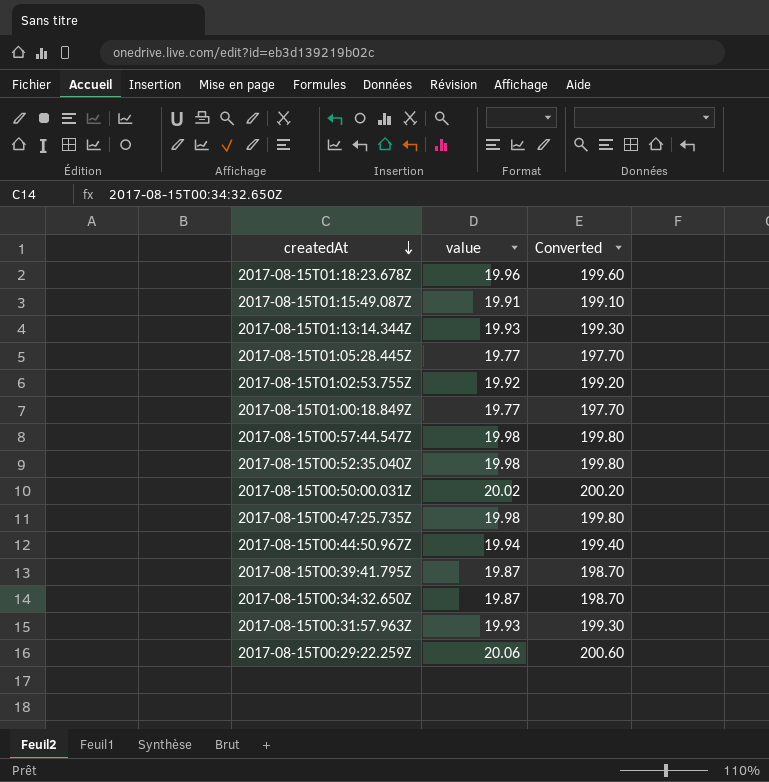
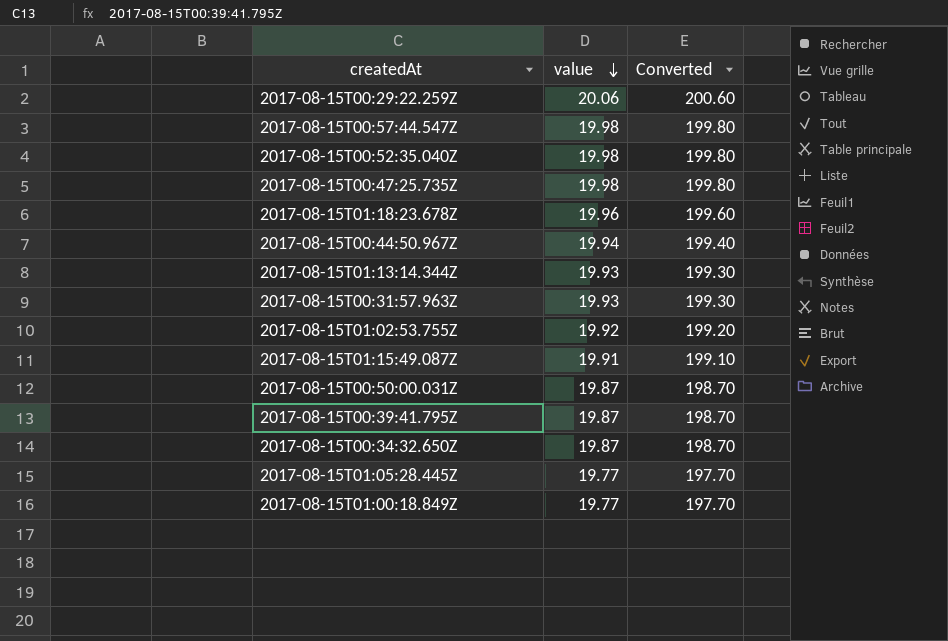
row order: createdAt descending -> value descending
2017-08-15T00:50:00.031Z | value: 20.02 -> 19.87
2017-08-15T00:50:00.031Z | Converted: 200.20 -> 198.70

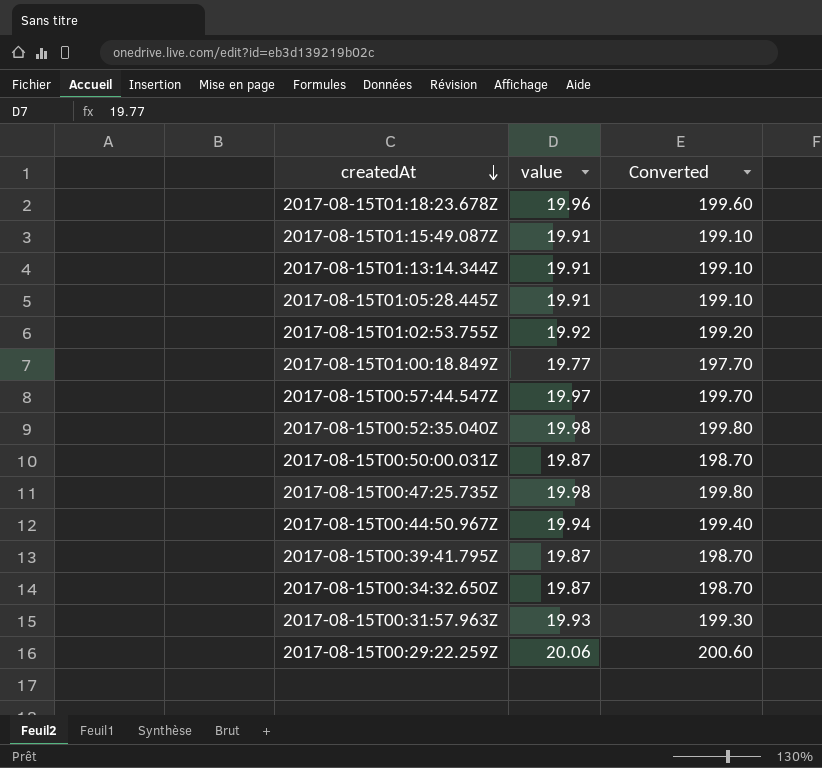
row order: value descending -> createdAt descending
2017-08-15T01:13:14.344Z | value: 19.93 -> 19.91
2017-08-15T01:13:14.344Z | Converted: 199.30 -> 199.10
2017-08-15T01:05:28.445Z | value: 19.77 -> 19.91
2017-08-15T01:05:28.445Z | Converted: 197.70 -> 199.10
2017-08-15T00:57:44.547Z | value: 19.98 -> 19.97
2017-08-15T00:57:44.547Z | Converted: 199.80 -> 199.70

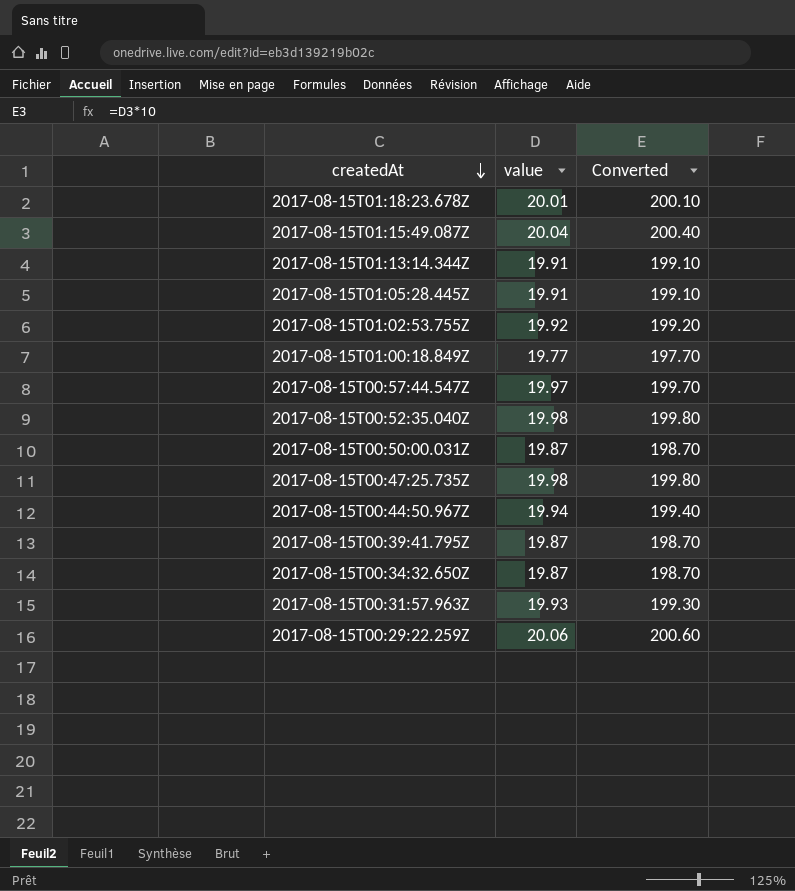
2017-08-15T01:18:23.678Z | value: 19.96 -> 20.01
2017-08-15T01:18:23.678Z | Converted: 199.60 -> 200.10
2017-08-15T01:15:49.087Z | value: 19.91 -> 20.04
2017-08-15T01:15:49.087Z | Converted: 199.10 -> 200.40

